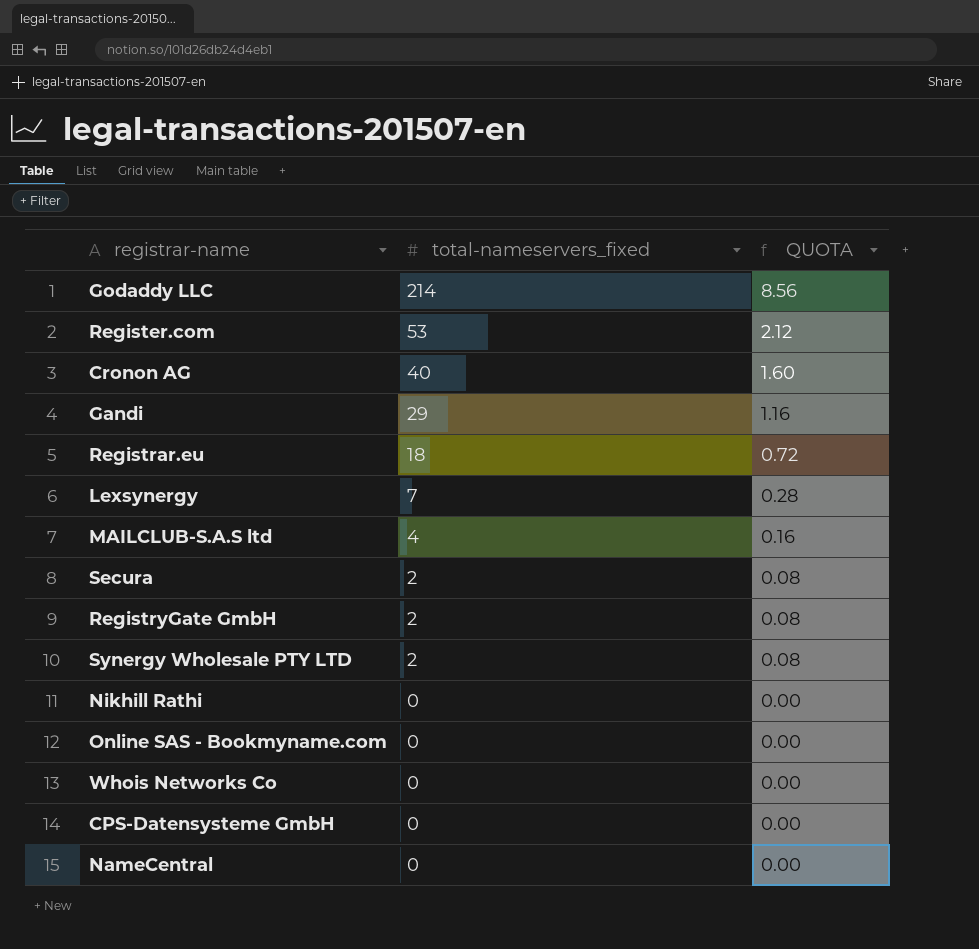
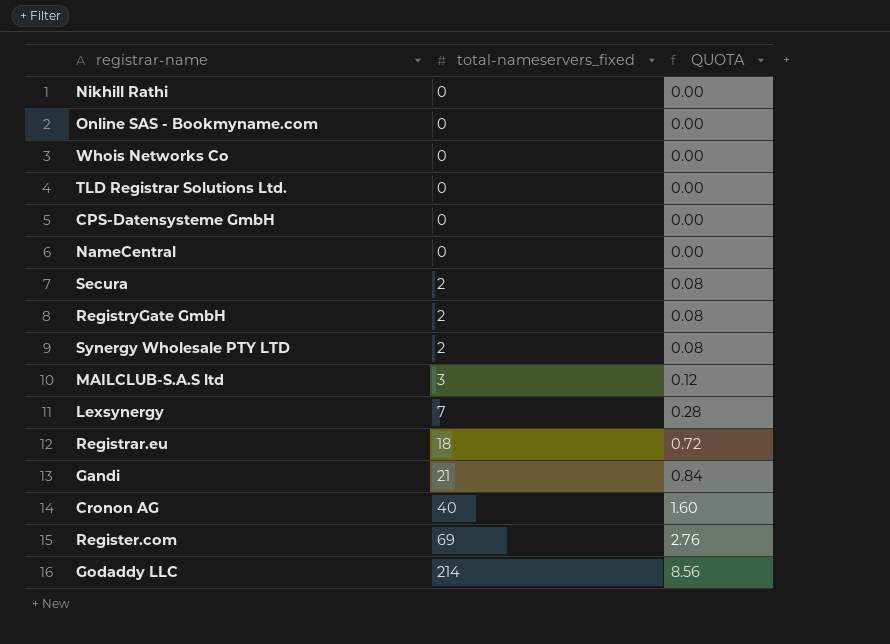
row order: total-nameservers_fixed descending -> total-nameservers_fixed ascending
row TLD Registrar Solutions Ltd.: none -> 0 | 0.00
MAILCLUB-S.A.S ltd | total-nameservers_fixed: 4 -> 3
MAILCLUB-S.A.S ltd | QUOTA: 0.16 -> 0.12
Gandi | total-nameservers_fixed: 29 -> 21
Gandi | QUOTA: 1.16 -> 0.84
Register.com | total-nameservers_fixed: 53 -> 69
Register.com | QUOTA: 2.12 -> 2.76

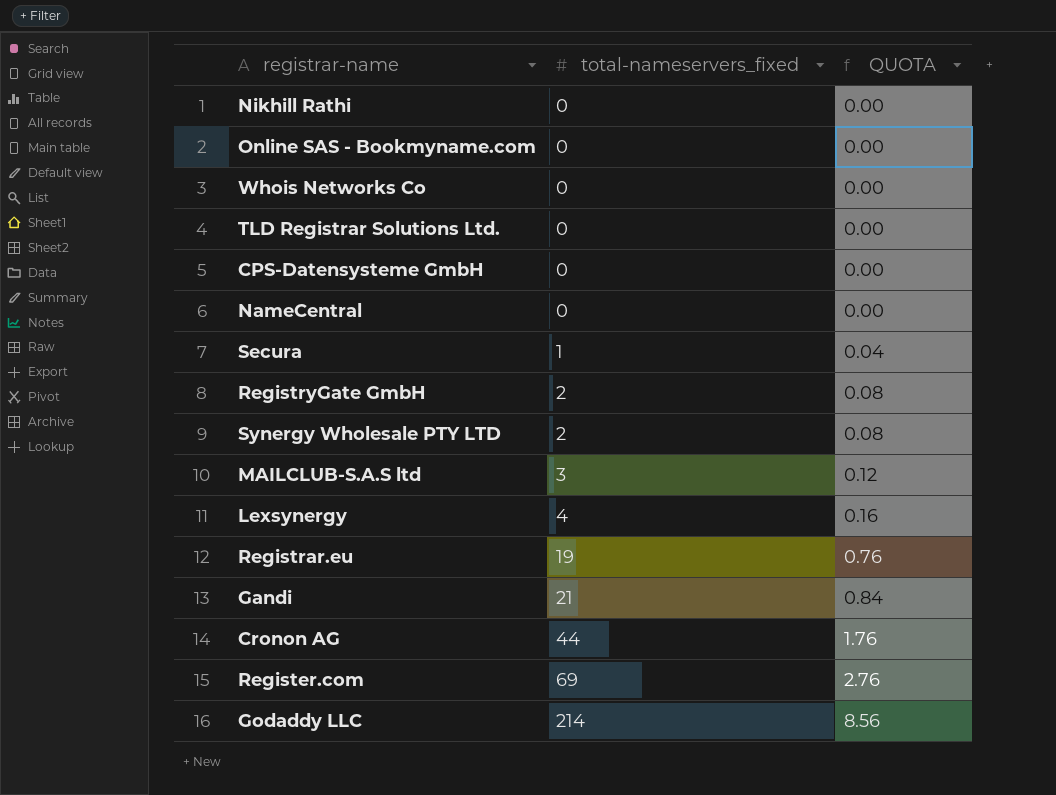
Secura | total-nameservers_fixed: 2 -> 1
Secura | QUOTA: 0.08 -> 0.04
Lexsynergy | total-nameservers_fixed: 7 -> 4
Lexsynergy | QUOTA: 0.28 -> 0.16
Registrar.eu | total-nameservers_fixed: 18 -> 19
Registrar.eu | QUOTA: 0.72 -> 0.76
Cronon AG | total-nameservers_fixed: 40 -> 44
Cronon AG | QUOTA: 1.60 -> 1.76

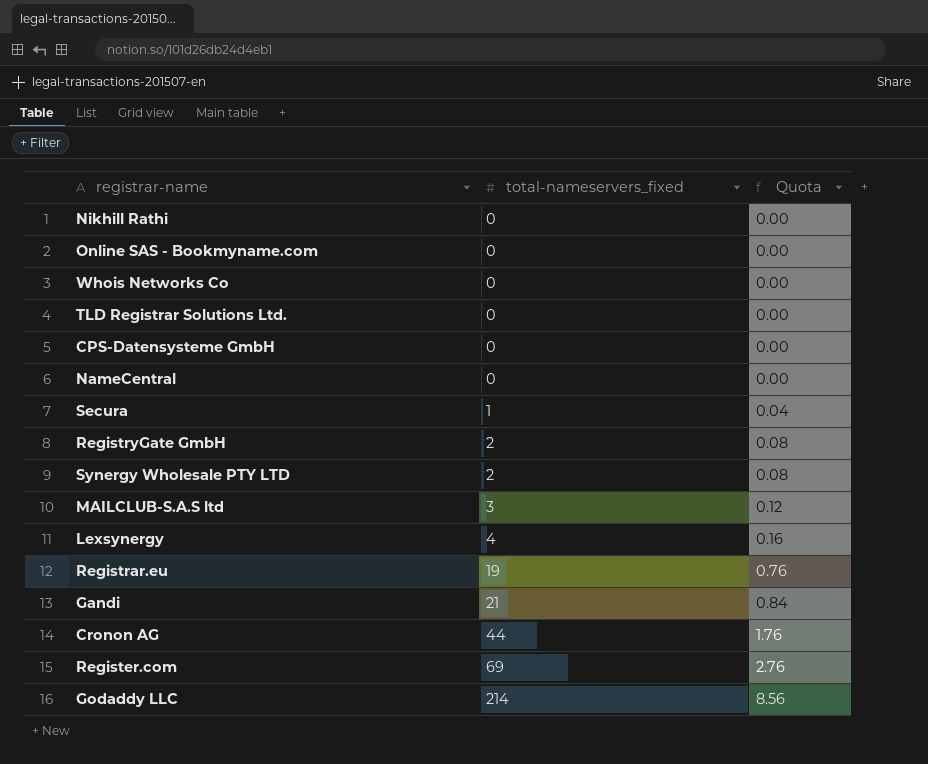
column name: QUOTA -> Quota

